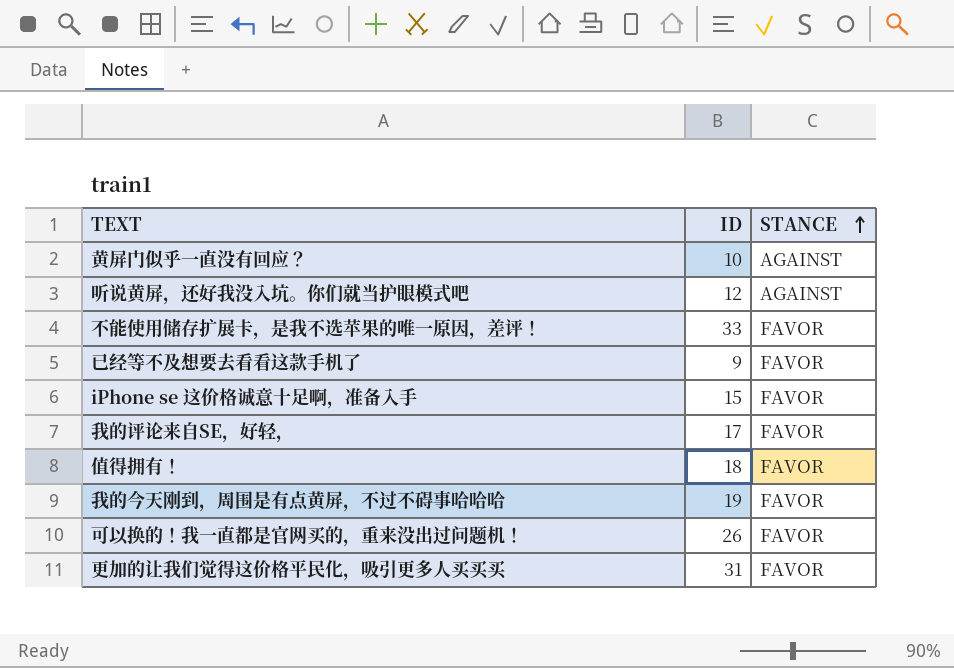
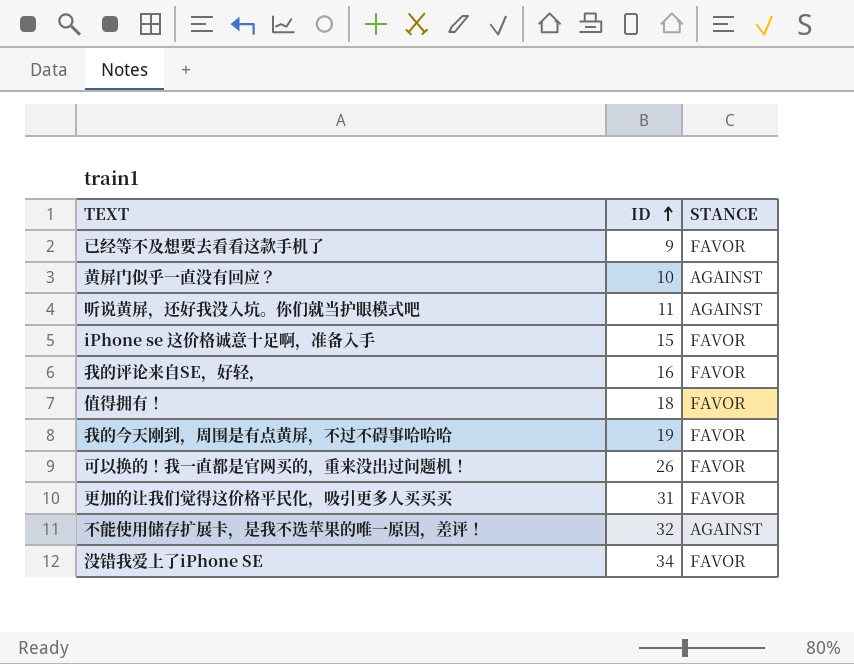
row order: STANCE ascending -> ID ascending
听说黄屏，还好我没入坑。你们就当护眼模式吧 | ID: 12 -> 11
我的评论来自SE，好轻， | ID: 17 -> 16
不能使用储存扩展卡，是我不选苹果的唯一原因，差评！ | ID: 33 -> 32
不能使用储存扩展卡，是我不选苹果的唯一原因，差评！ | STANCE: FAVOR -> AGAINST
row 没错我爱上了iPhone SE: none -> 34 | FAVOR

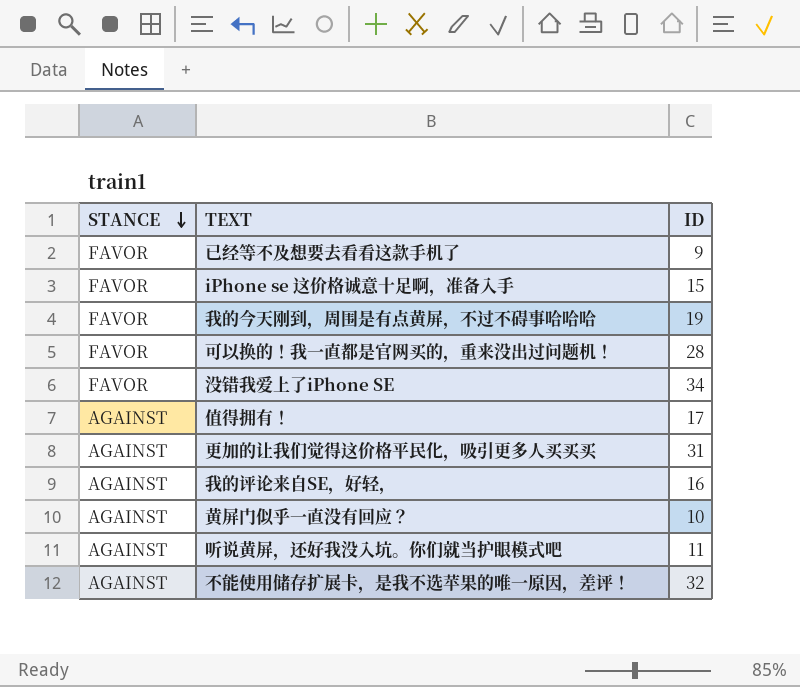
row order: ID ascending -> STANCE descending
column STANCE | position: 3 -> 1
可以换的！我一直都是官网买的，重来没出过问题机！ | ID: 26 -> 28
值得拥有！ | STANCE: FAVOR -> AGAINST
值得拥有！ | ID: 18 -> 17
更加的让我们觉得这价格平民化，吸引更多人买买买 | STANCE: FAVOR -> AGAINST
我的评论来自SE，好轻， | STANCE: FAVOR -> AGAINST

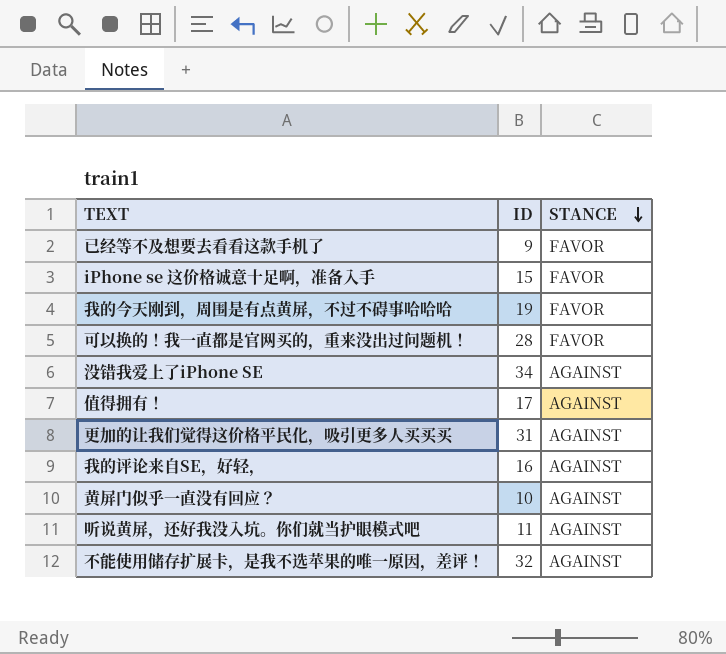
column STANCE | position: 1 -> 3
没错我爱上了iPhone SE | STANCE: FAVOR -> AGAINST

